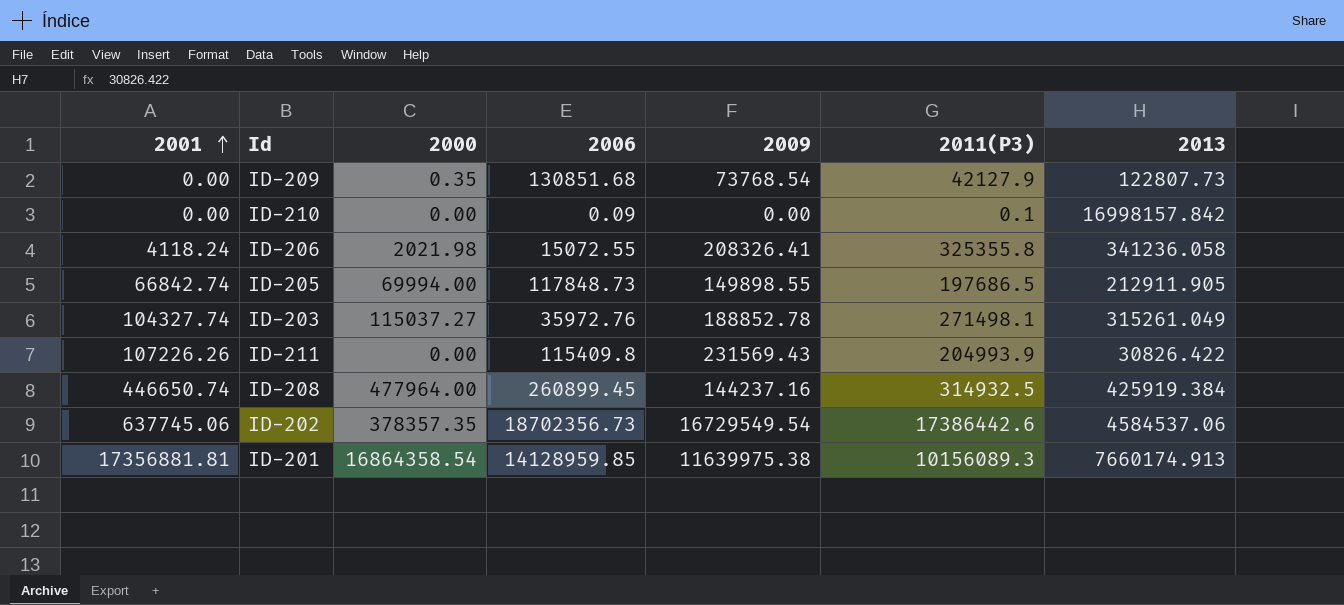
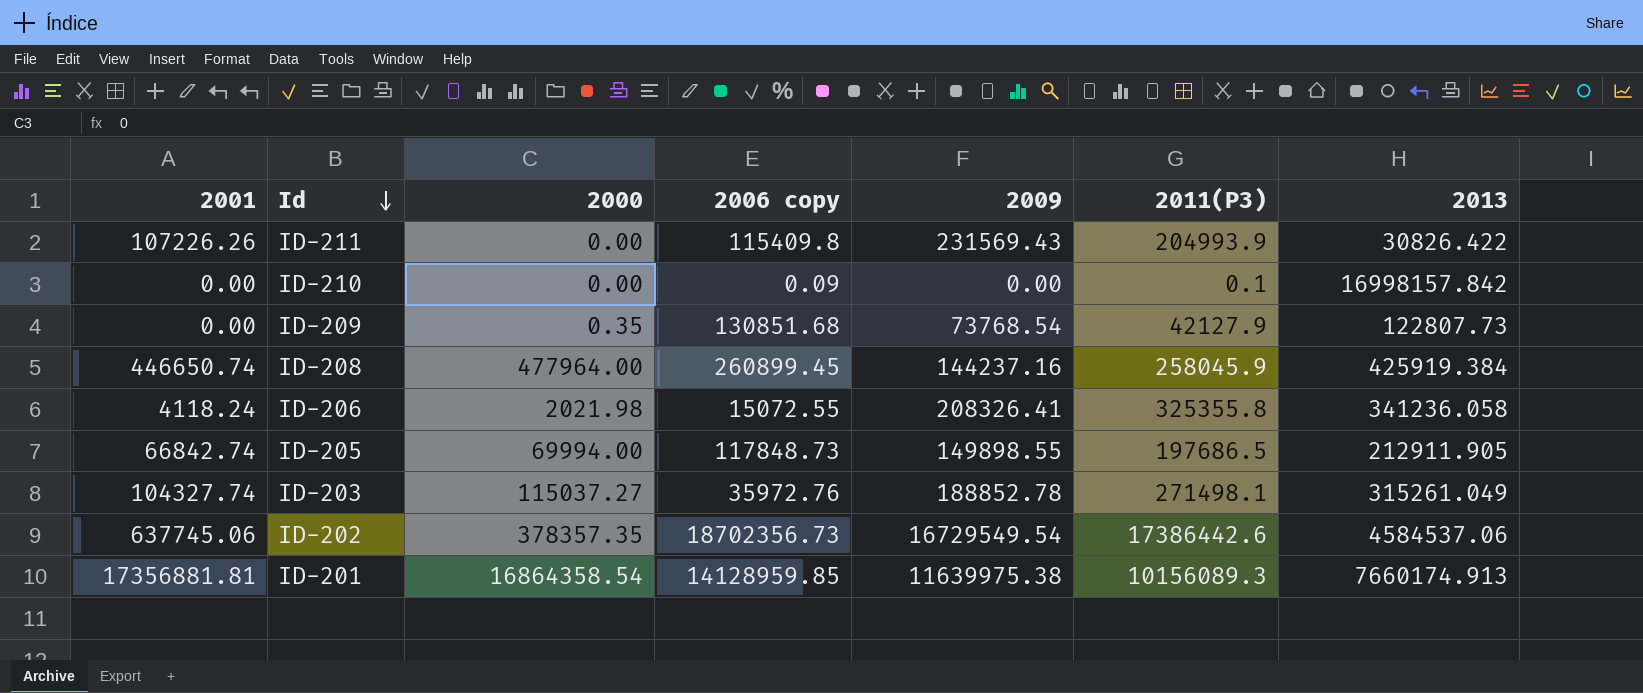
row order: 2001 ascending -> Id descending
column name: 2006 -> 2006 copy
ID-208 | 2011(P3): 314932.5 -> 258045.9

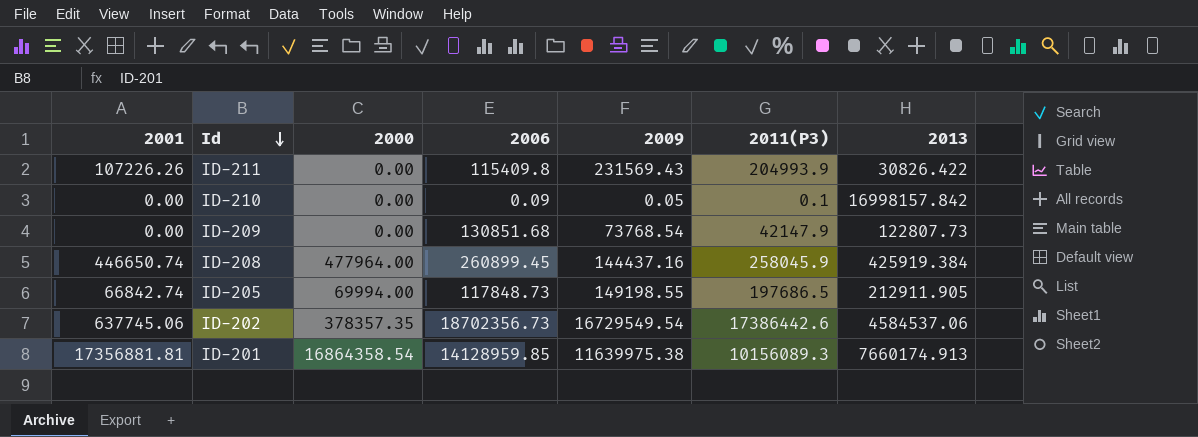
column name: 2006 copy -> 2006
row ID-206: 4118.24 | 2021.98 | 15072.55 | 208326.41 | 325355.8 | 341236.058 -> none
row ID-203: 104327.74 | 115037.27 | 35972.76 | 188852.78 | 271498.1 | 315261.049 -> none
ID-210 | 2009: 0.00 -> 0.05
ID-209 | 2000: 0.35 -> 0.00
ID-209 | 2011(P3): 42127.9 -> 42147.9
ID-208 | 2009: 144237.16 -> 144437.16
ID-205 | 2009: 149898.55 -> 149198.55

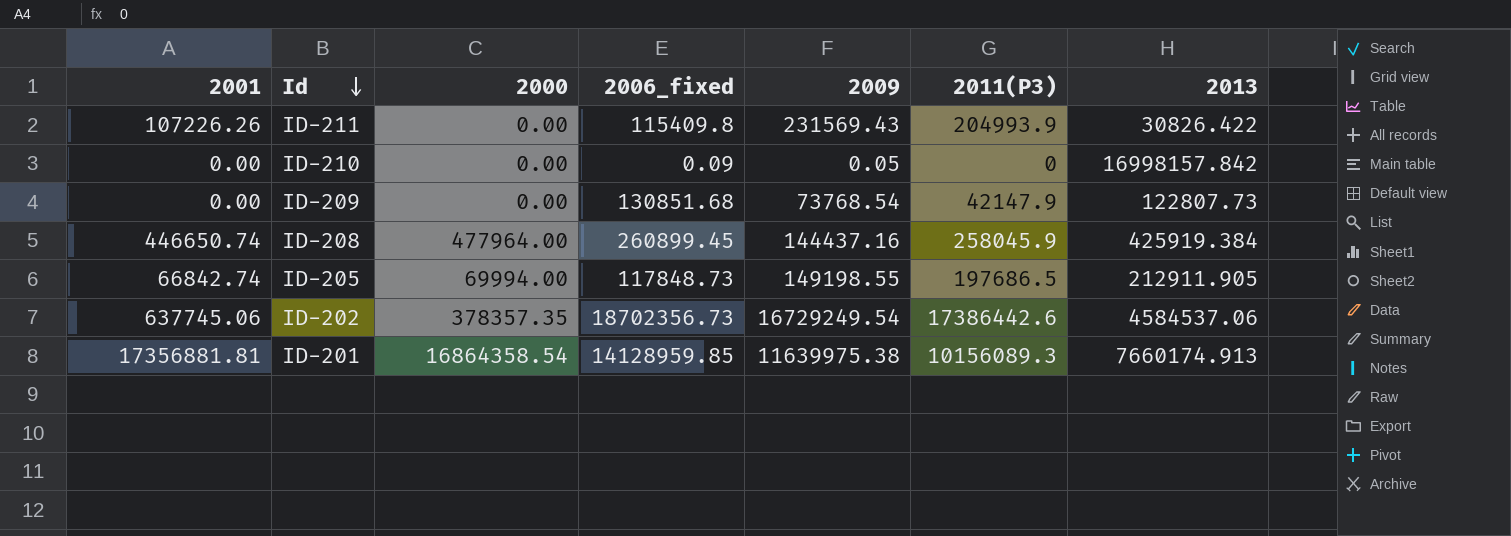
column name: 2006 -> 2006_fixed
ID-210 | 2011(P3): 0.1 -> 0
ID-202 | 2009: 16729549.54 -> 16729249.54

